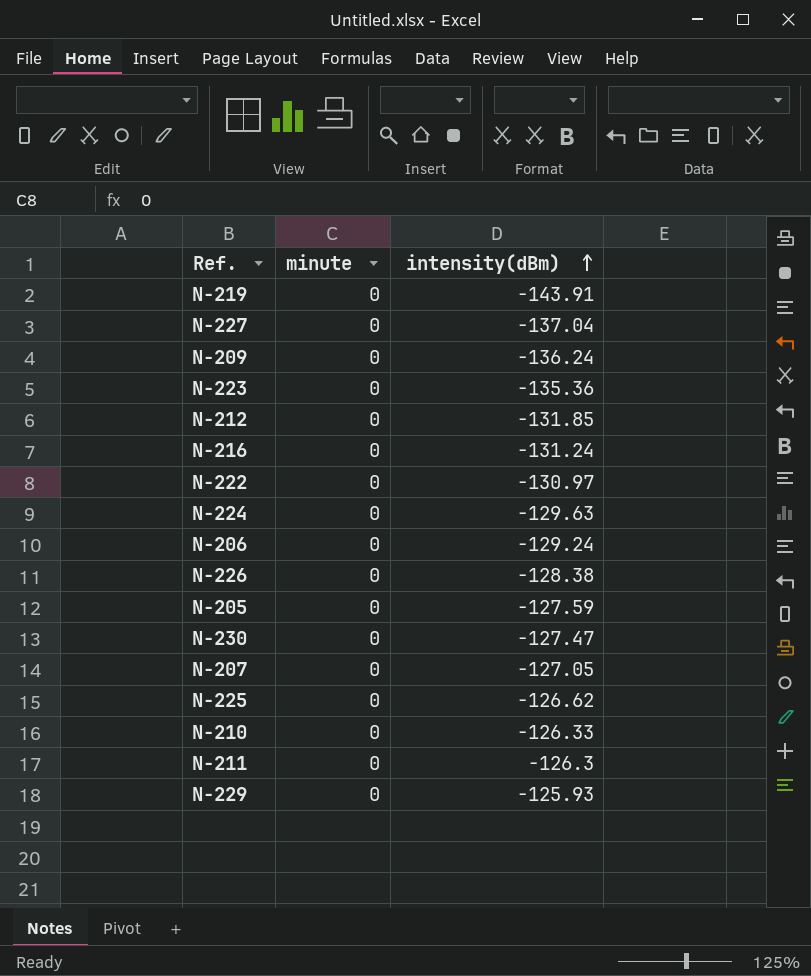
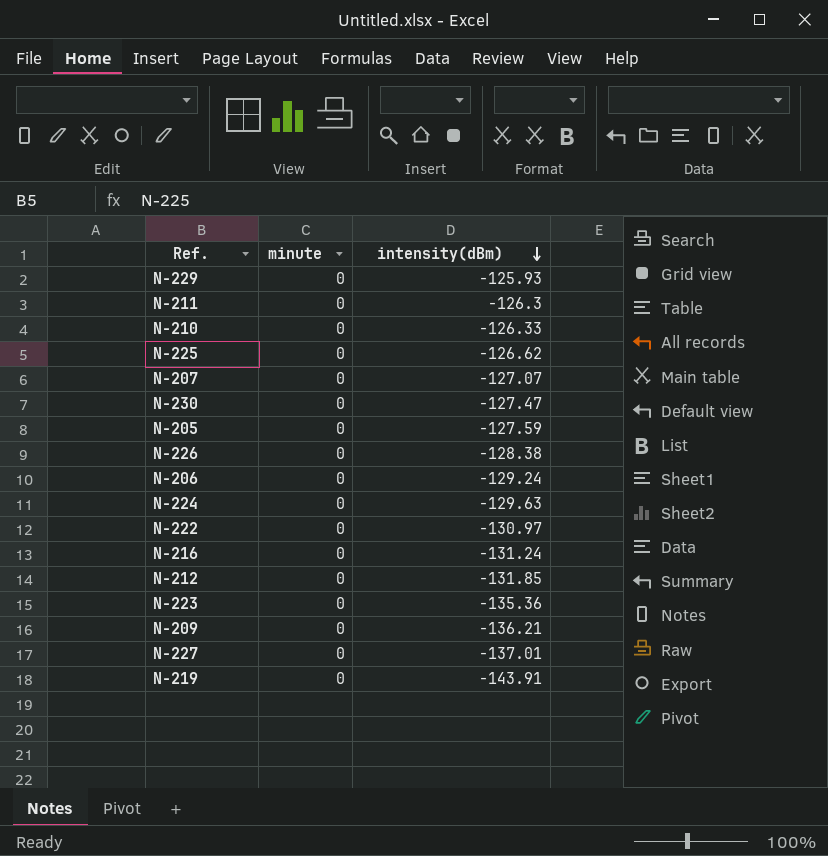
row order: intensity(dBm) ascending -> intensity(dBm) descending
N-207 | intensity(dBm): -127.05 -> -127.07
N-209 | intensity(dBm): -136.24 -> -136.21
N-227 | intensity(dBm): -137.04 -> -137.01

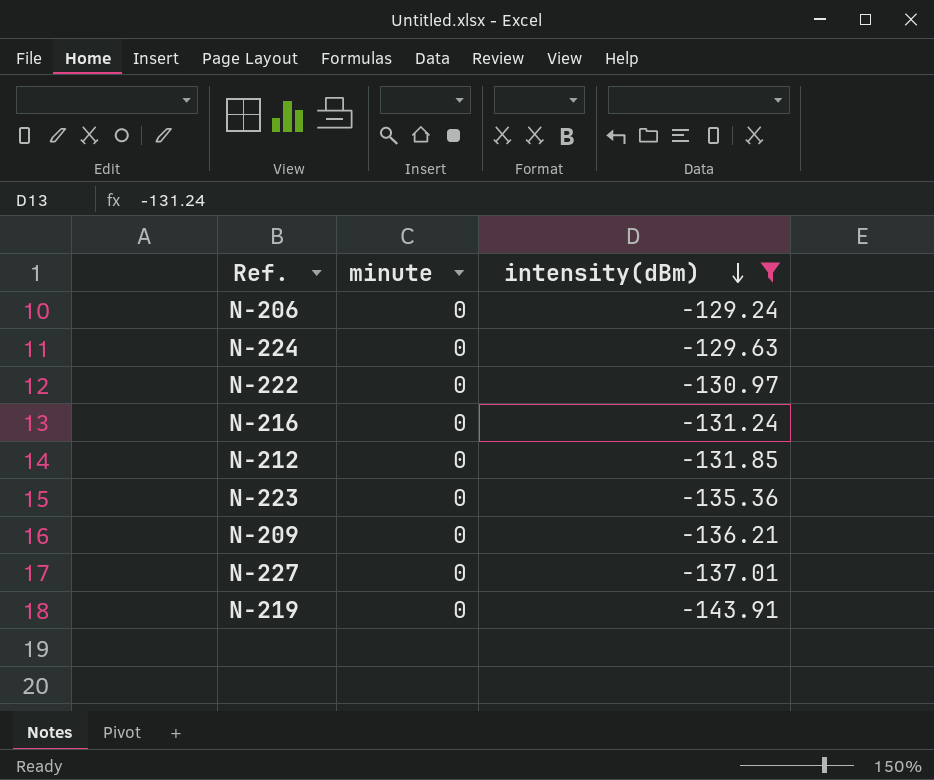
filter: none -> intensity(dBm) <= -129.24

